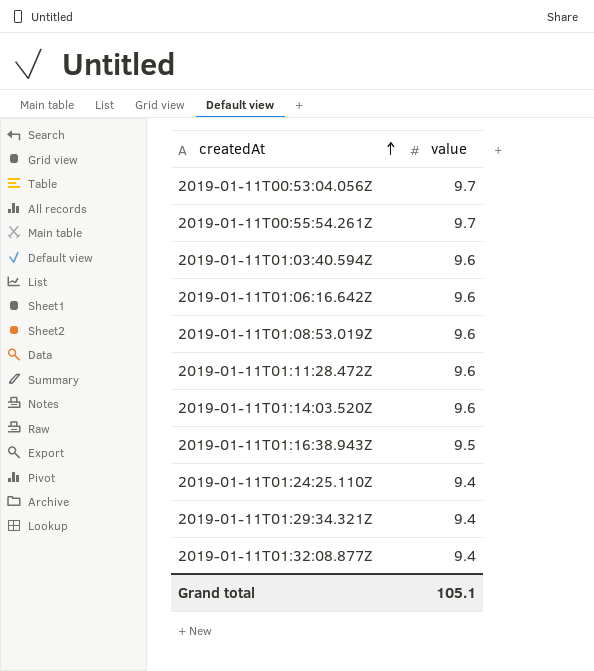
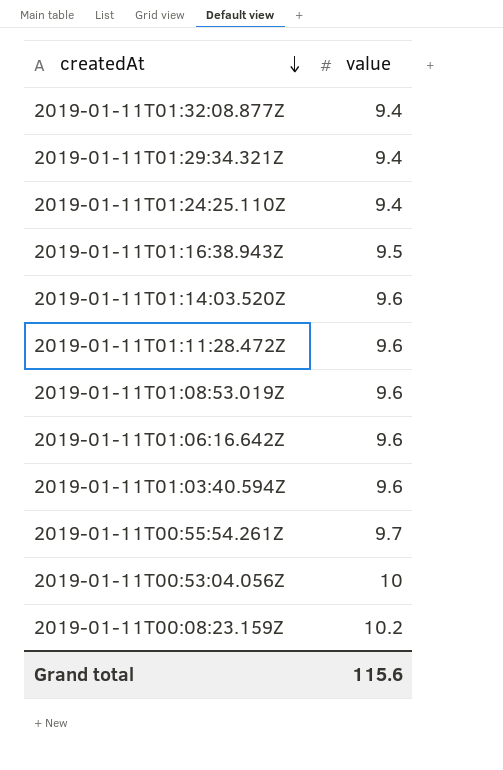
row order: createdAt ascending -> createdAt descending
2019-01-11T00:53:04.056Z | value: 9.7 -> 10
row 2019-01-11T00:08:23.159Z: none -> 10.2
Grand total | value: 105.1 -> 115.6

